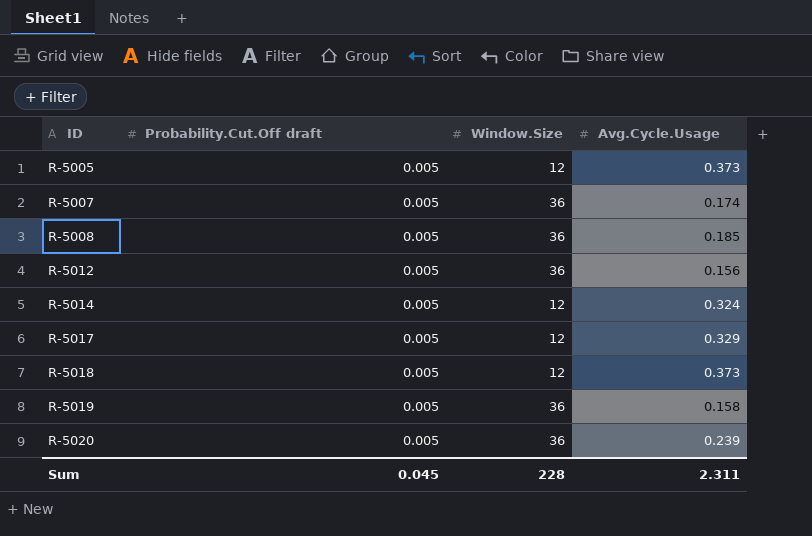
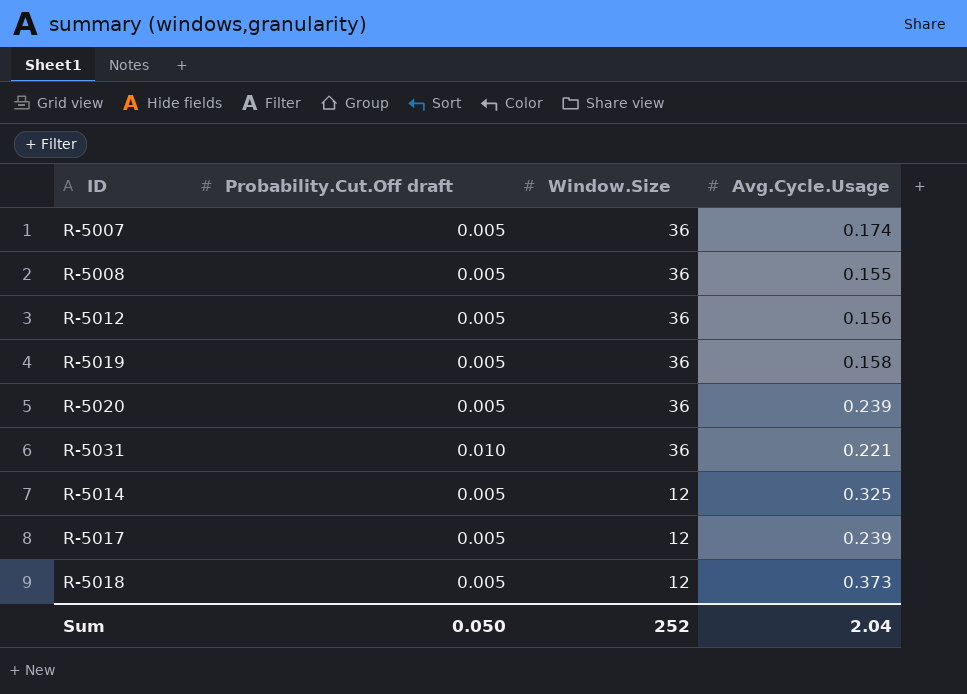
row order: ID ascending -> Window.Size descending
row R-5005: 0.005 | 12 | 0.373 -> none
R-5008 | Avg.Cycle.Usage: 0.185 -> 0.155
row R-5031: none -> 0.010 | 36 | 0.221
R-5014 | Avg.Cycle.Usage: 0.324 -> 0.325
R-5017 | Avg.Cycle.Usage: 0.329 -> 0.239
Sum | Probability.Cut.Off draft: 0.045 -> 0.050
Sum | Window.Size: 228 -> 252
Sum | Avg.Cycle.Usage: 2.311 -> 2.04

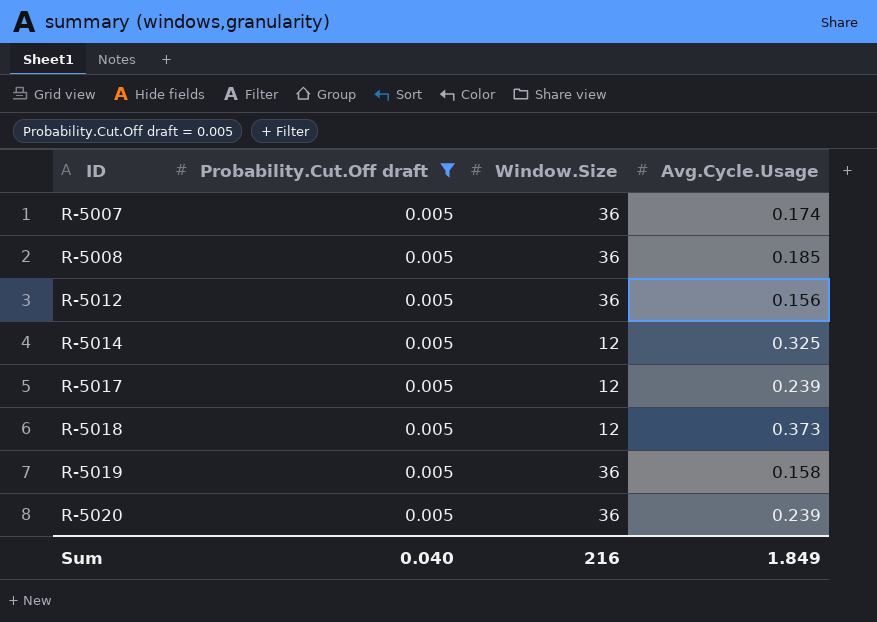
filter: none -> Probability.Cut.Off draft = 0.005
row order: Window.Size descending -> ID ascending
R-5008 | Avg.Cycle.Usage: 0.155 -> 0.185
Sum | Probability.Cut.Off draft: 0.050 -> 0.040
Sum | Window.Size: 252 -> 216
Sum | Avg.Cycle.Usage: 2.04 -> 1.849

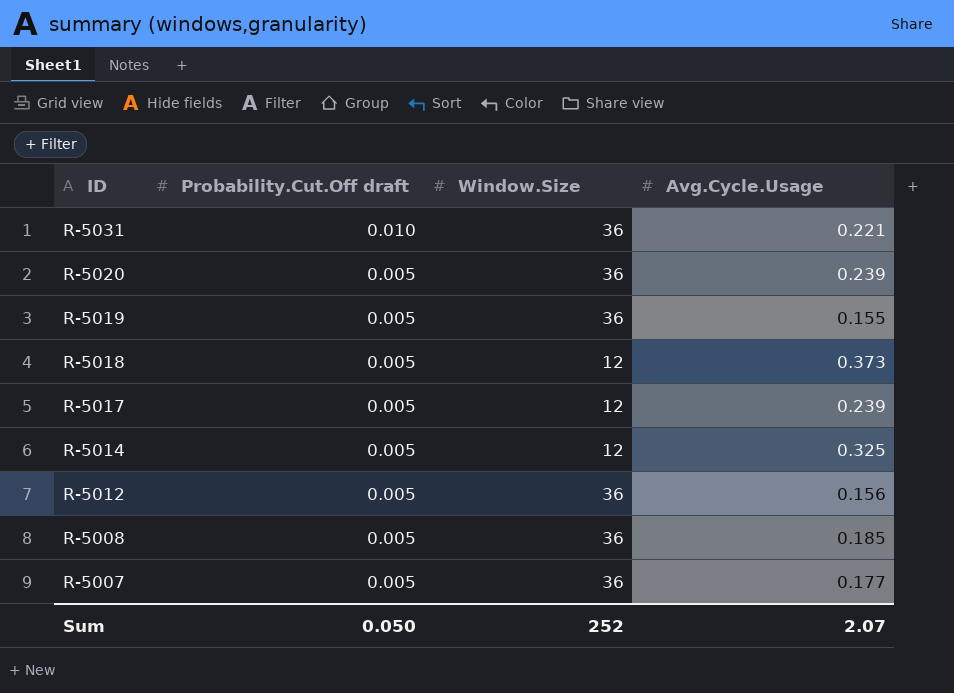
filter: Probability.Cut.Off draft = 0.005 -> none
row order: ID ascending -> ID descending
R-5019 | Avg.Cycle.Usage: 0.158 -> 0.155
R-5007 | Avg.Cycle.Usage: 0.174 -> 0.177
Sum | Probability.Cut.Off draft: 0.040 -> 0.050
Sum | Window.Size: 216 -> 252
Sum | Avg.Cycle.Usage: 1.849 -> 2.07

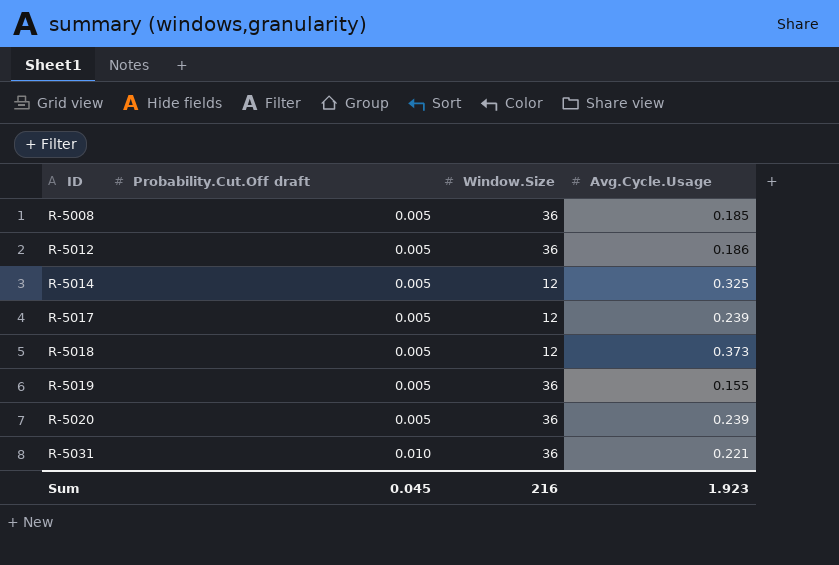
row order: ID descending -> ID ascending
row R-5007: 0.005 | 36 | 0.177 -> none
R-5012 | Avg.Cycle.Usage: 0.156 -> 0.186
Sum | Probability.Cut.Off draft: 0.050 -> 0.045
Sum | Window.Size: 252 -> 216
Sum | Avg.Cycle.Usage: 2.07 -> 1.923

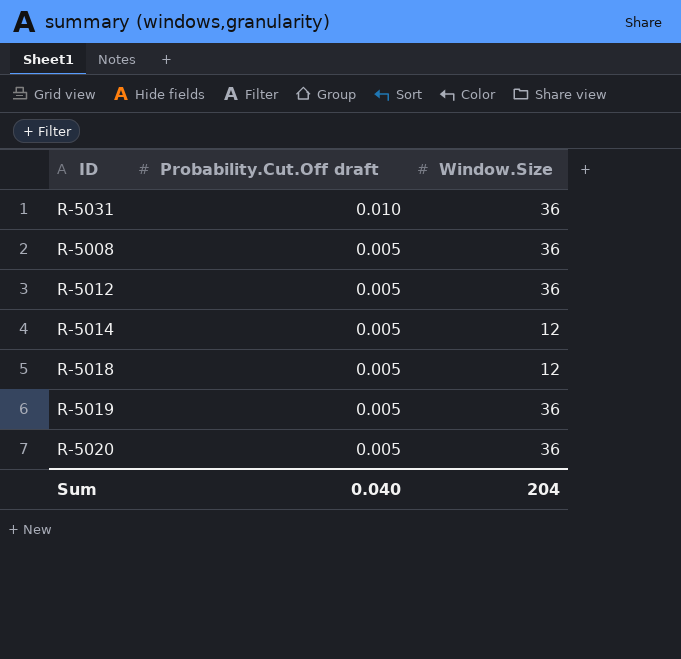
row order: ID ascending -> Probability.Cut.Off draft descending
column Avg.Cycle.Usage | position: 4 -> none
row R-5017: 0.005 | 12 | 0.239 -> none
Sum | Probability.Cut.Off draft: 0.045 -> 0.040
Sum | Window.Size: 216 -> 204

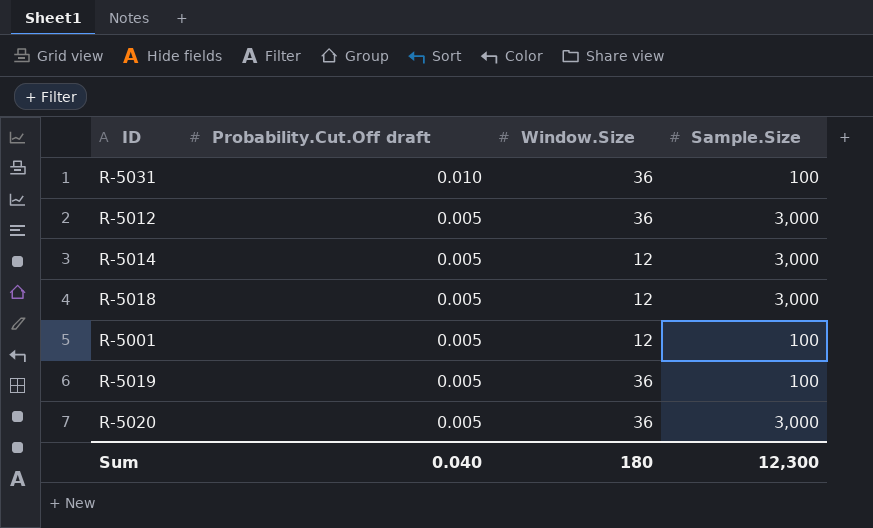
column Sample.Size | position: none -> 4
row R-5008: 0.005 | 36 -> none
row R-5001: none -> 0.005 | 12 | 100
Sum | Window.Size: 204 -> 180

